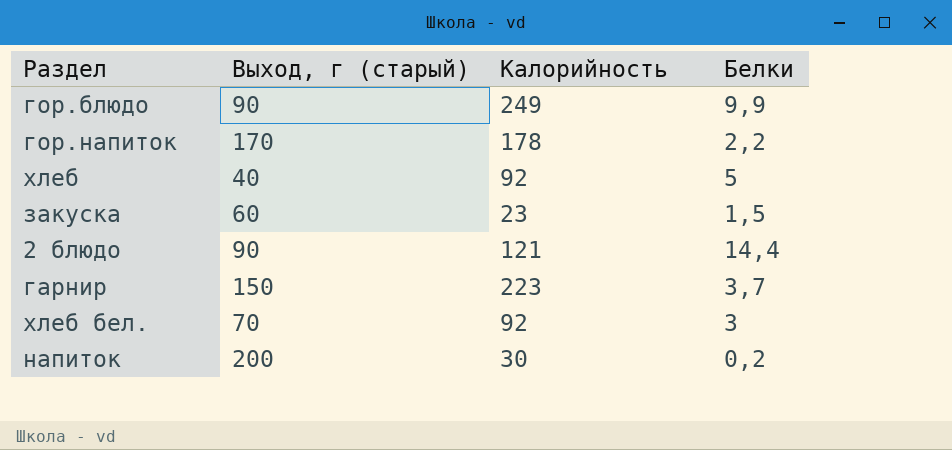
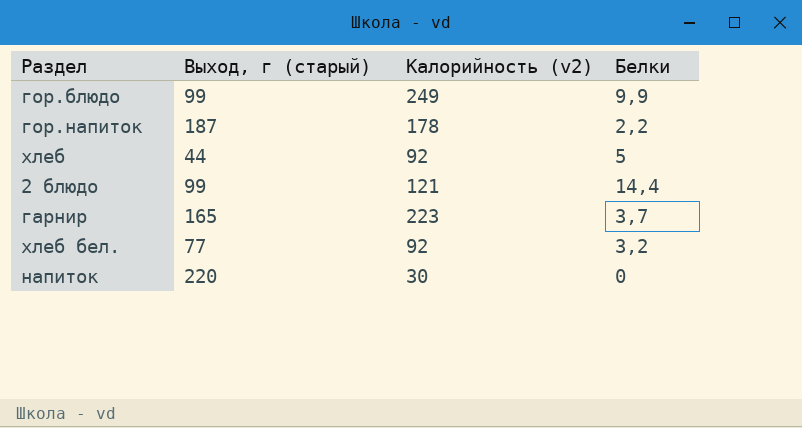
column name: Калорийность -> Калорийность (v2)
row закуска: 60 | 23 | 1,5 -> none
гор.блюдо | Выход, г (старый): 90 -> 99
гор.напиток | Выход, г (старый): 170 -> 187
хлеб | Выход, г (старый): 40 -> 44
2 блюдо | Выход, г (старый): 90 -> 99
гарнир | Выход, г (старый): 150 -> 165
хлеб бел. | Выход, г (старый): 70 -> 77
хлеб бел. | Белки: 3 -> 3,2
напиток | Выход, г (старый): 200 -> 220
напиток | Белки: 0,2 -> 0

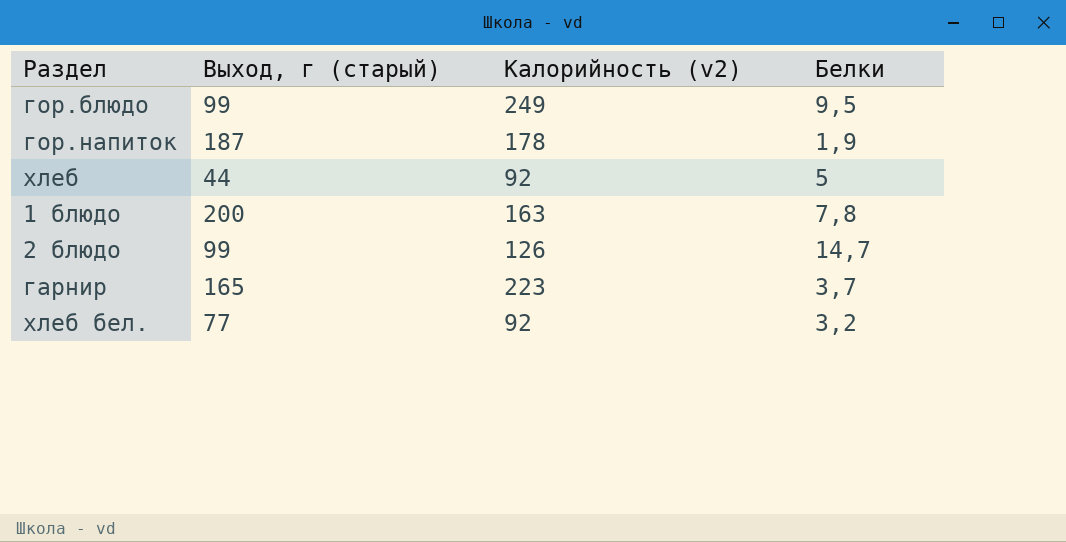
row напиток: 220 | 30 | 0 -> none
гор.блюдо | Белки: 9,9 -> 9,5
гор.напиток | Белки: 2,2 -> 1,9
row 1 блюдо: none -> 200 | 163 | 7,8
2 блюдо | Калорийность (v2): 121 -> 126
2 блюдо | Белки: 14,4 -> 14,7

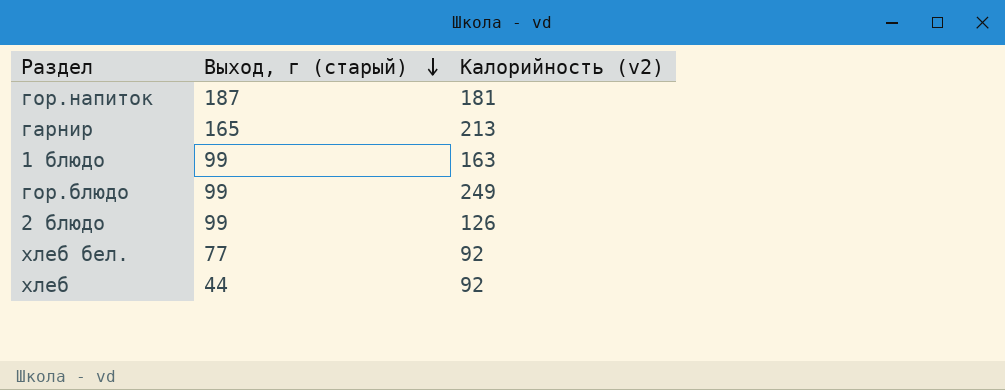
row order: none -> Выход, г (старый) descending
column Белки | position: 4 -> none
гор.напиток | Калорийность (v2): 178 -> 181
гарнир | Калорийность (v2): 223 -> 213
1 блюдо | Выход, г (старый): 200 -> 99

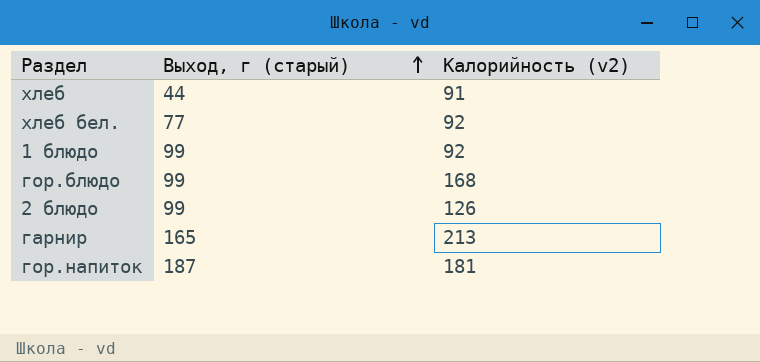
row order: Выход, г (старый) descending -> Выход, г (старый) ascending
хлеб | Калорийность (v2): 92 -> 91
1 блюдо | Калорийность (v2): 163 -> 92
гор.блюдо | Калорийность (v2): 249 -> 168

